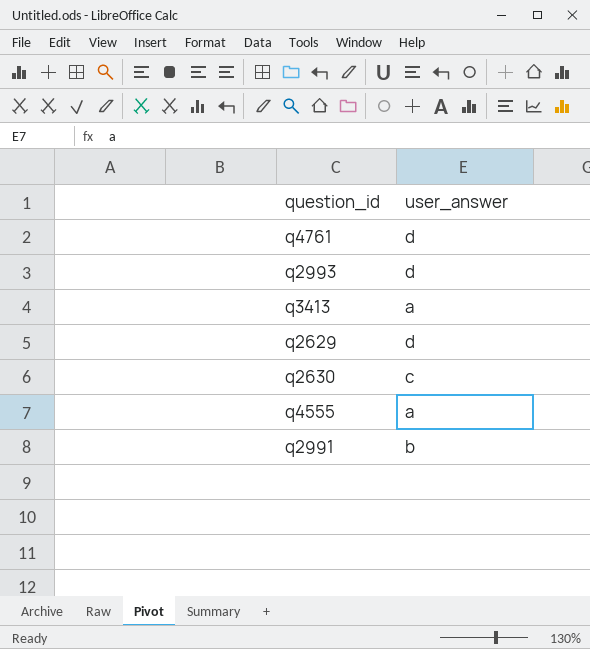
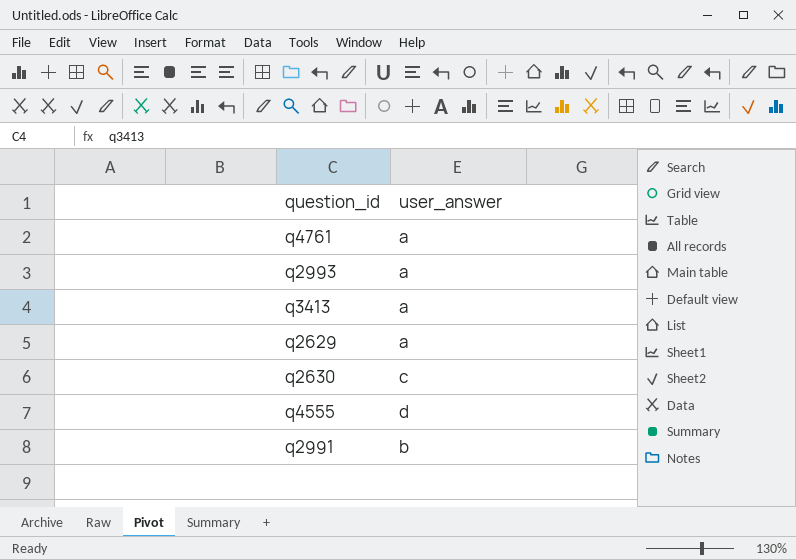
q4761 | user_answer: d -> a
q2993 | user_answer: d -> a
q2629 | user_answer: d -> a
q4555 | user_answer: a -> d

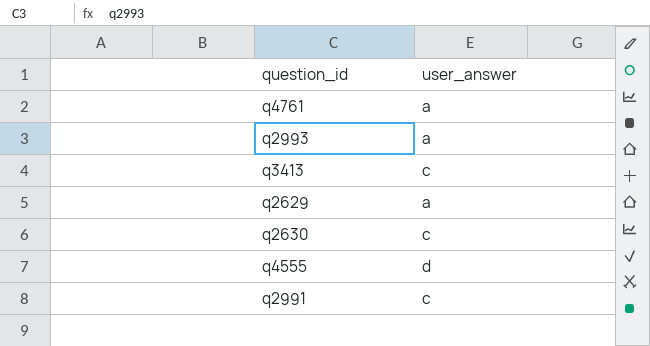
q3413 | user_answer: a -> c
q2991 | user_answer: b -> c

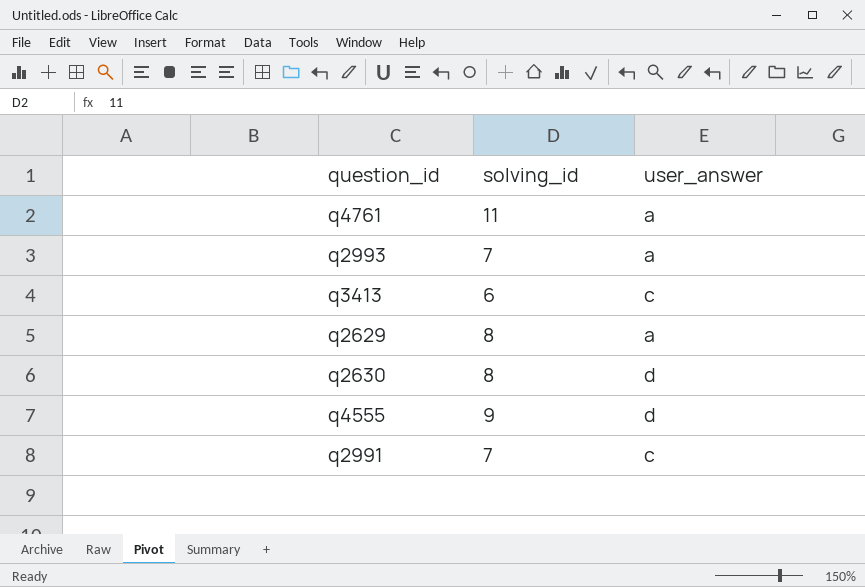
column solving_id | position: none -> 2
q2630 | user_answer: c -> d

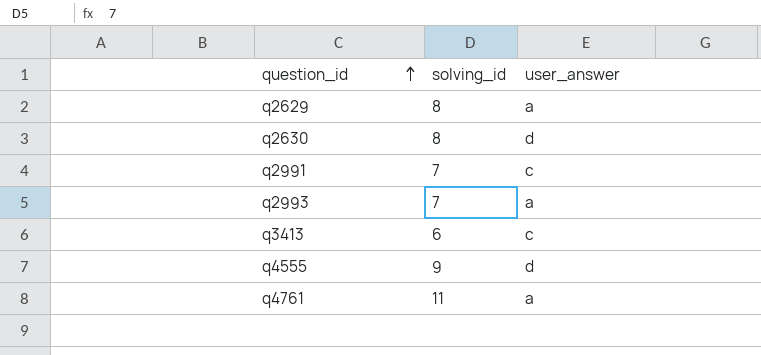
row order: none -> question_id ascending

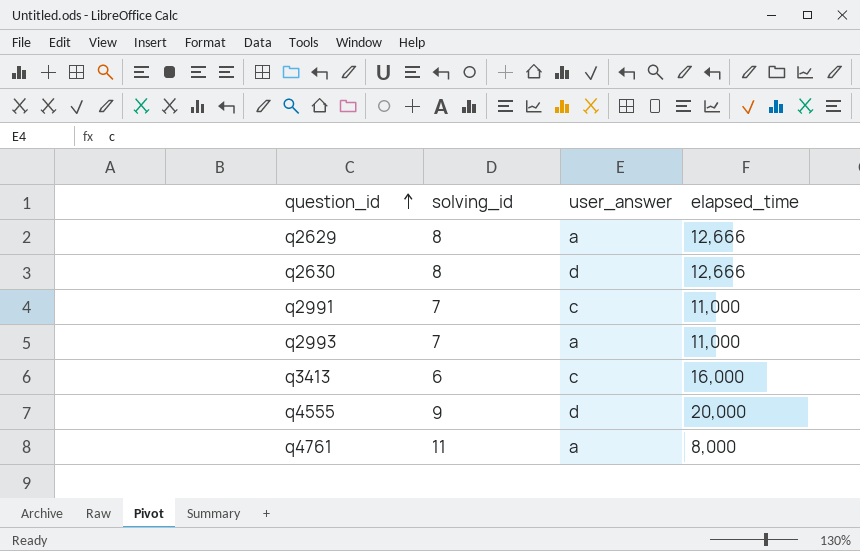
column elapsed_time | position: none -> 4

